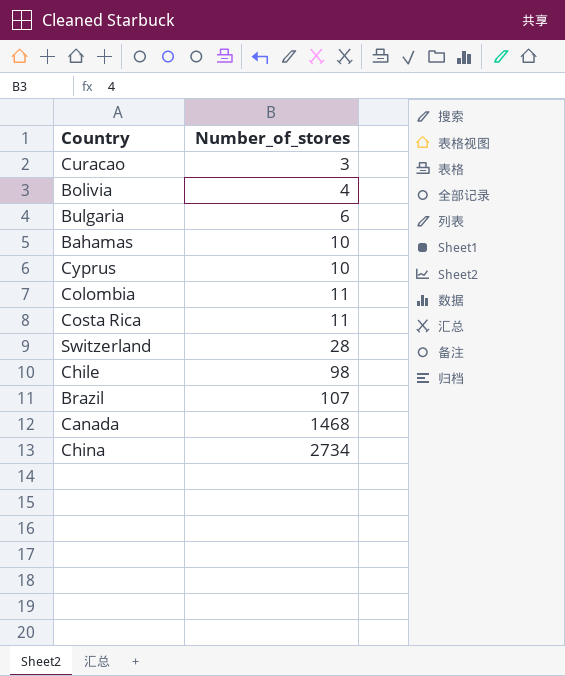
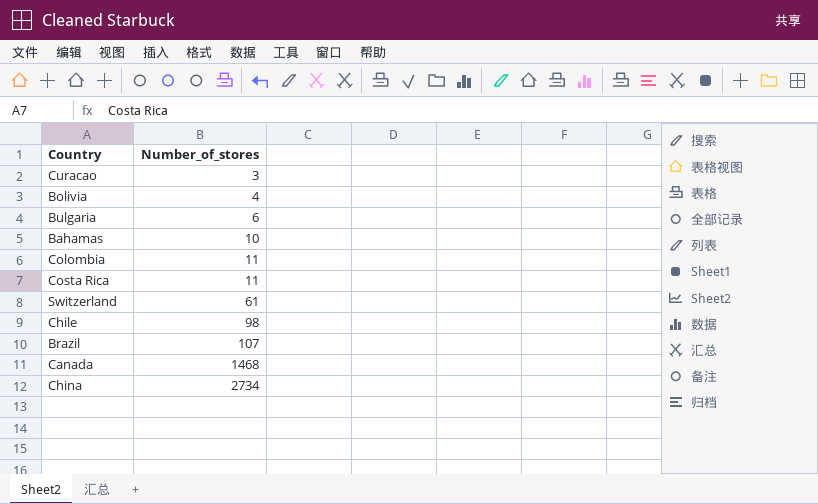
row Cyprus: 10 -> none
Switzerland | Number_of_stores: 28 -> 61

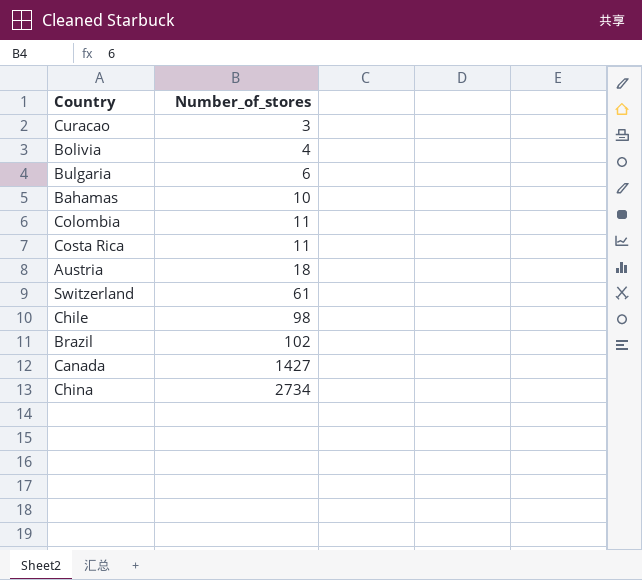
row Austria: none -> 18
Brazil | Number_of_stores: 107 -> 102
Canada | Number_of_stores: 1468 -> 1427

